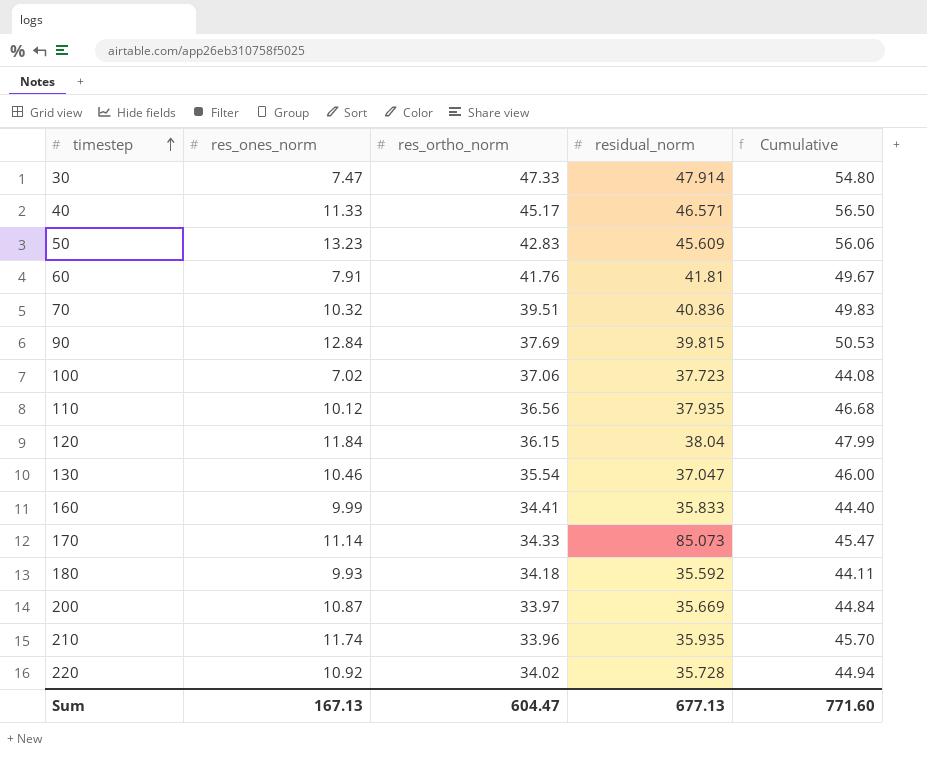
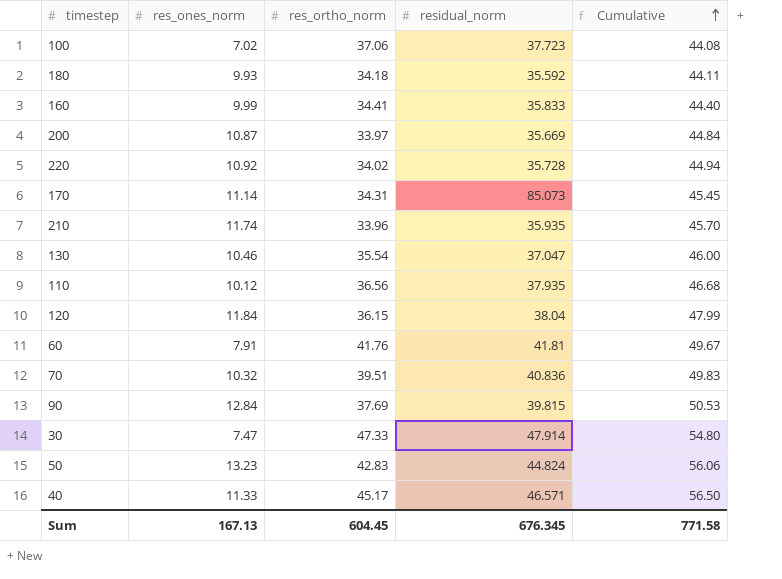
row order: timestep ascending -> Cumulative ascending
170 | res_ortho_norm: 34.33 -> 34.31
170 | Cumulative: 45.47 -> 45.45
50 | residual_norm: 45.609 -> 44.824
Sum | res_ortho_norm: 604.47 -> 604.45
Sum | residual_norm: 677.13 -> 676.345
Sum | Cumulative: 771.60 -> 771.58

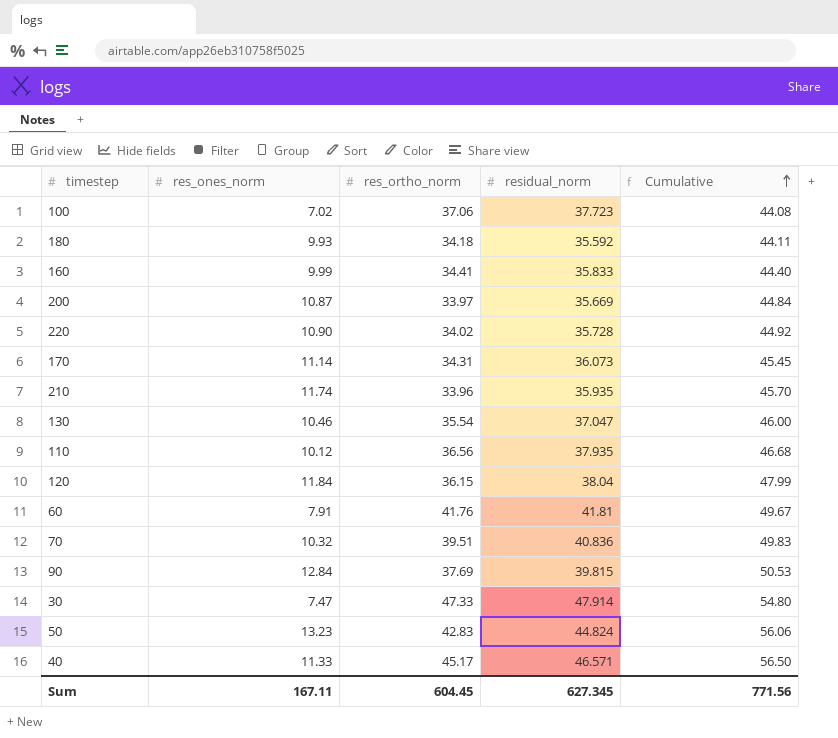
220 | res_ones_norm: 10.92 -> 10.90
220 | Cumulative: 44.94 -> 44.92
170 | residual_norm: 85.073 -> 36.073
Sum | res_ones_norm: 167.13 -> 167.11
Sum | residual_norm: 676.345 -> 627.345
Sum | Cumulative: 771.58 -> 771.56

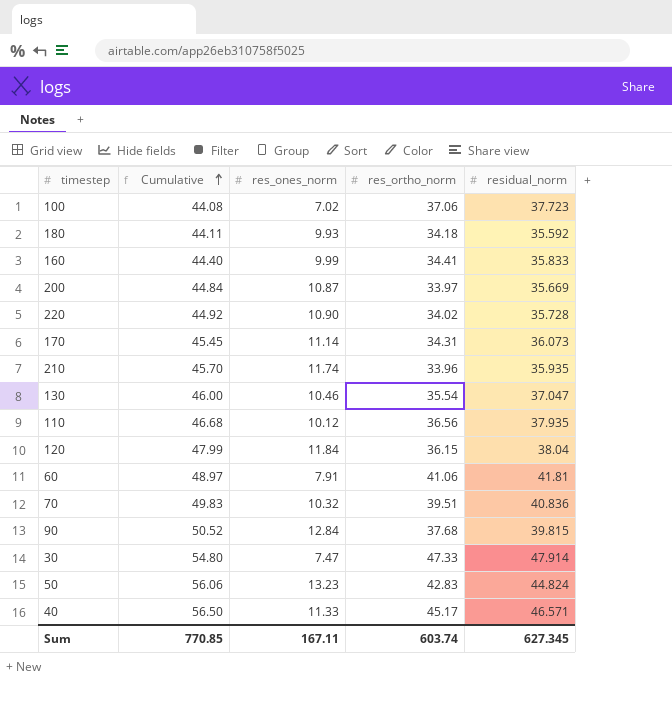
column Cumulative | position: 5 -> 2
60 | Cumulative: 49.67 -> 48.97
60 | res_ortho_norm: 41.76 -> 41.06
90 | Cumulative: 50.53 -> 50.52
90 | res_ortho_norm: 37.69 -> 37.68
Sum | Cumulative: 771.56 -> 770.85
Sum | res_ortho_norm: 604.45 -> 603.74

